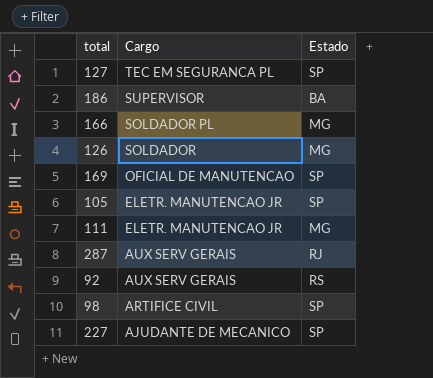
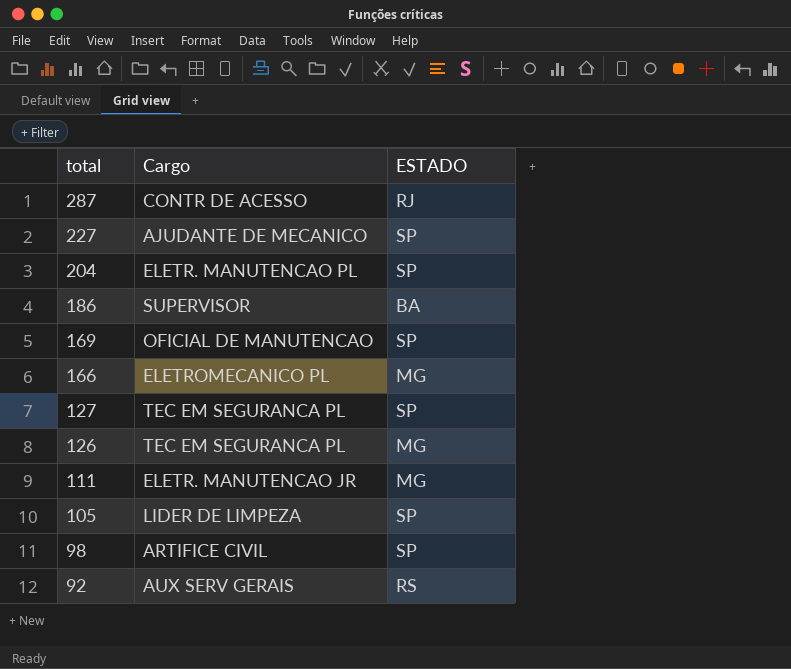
row order: Cargo descending -> total descending
column name: Estado -> ESTADO
287 | Cargo: AUX SERV GERAIS -> CONTR DE ACESSO
row 204: none -> ELETR. MANUTENCAO PL | SP
166 | Cargo: SOLDADOR PL -> ELETROMECANICO PL
126 | Cargo: SOLDADOR -> TEC EM SEGURANCA PL
105 | Cargo: ELETR. MANUTENCAO JR -> LIDER DE LIMPEZA

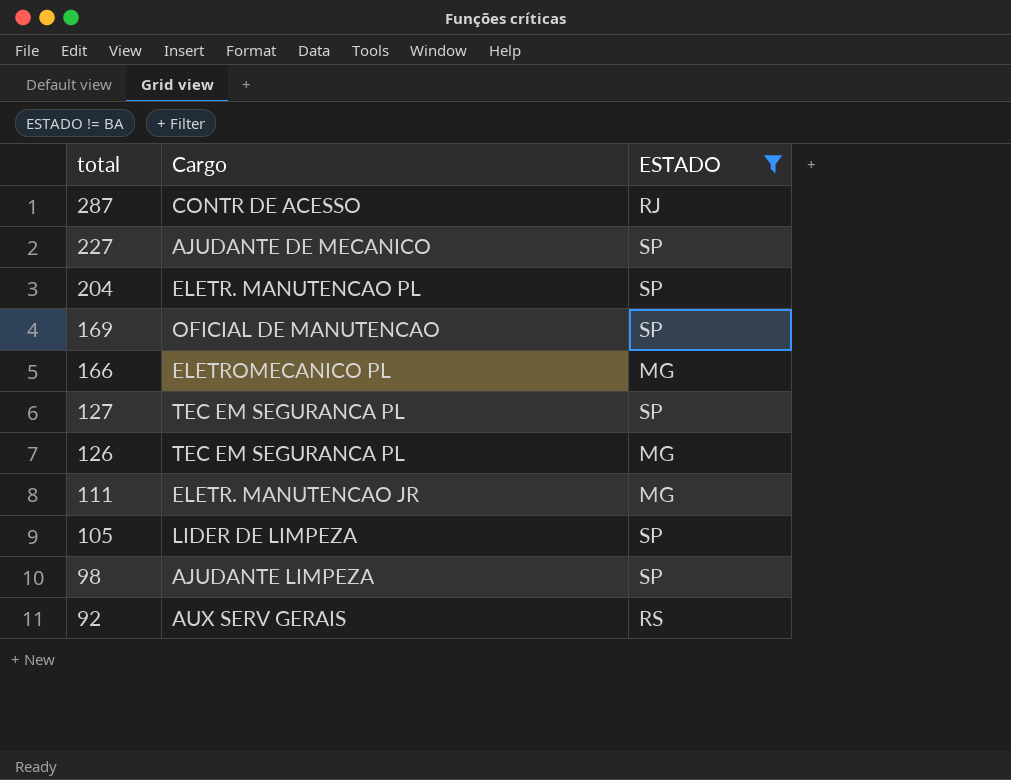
filter: none -> ESTADO != BA
98 | Cargo: ARTIFICE CIVIL -> AJUDANTE LIMPEZA

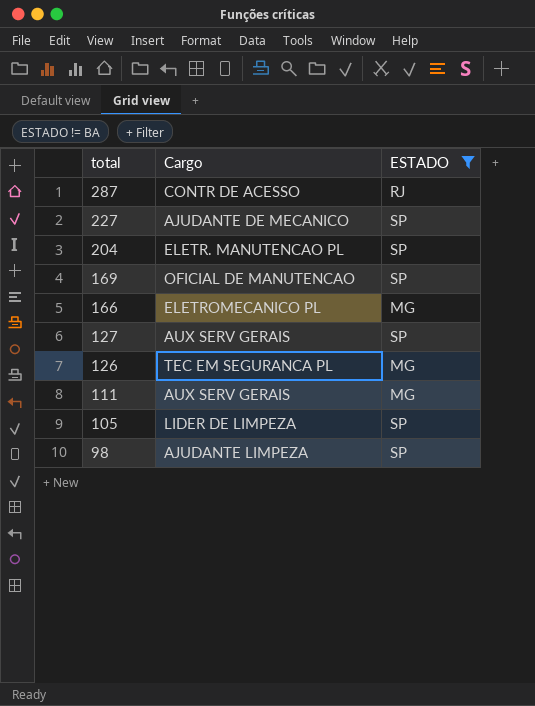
row 92: AUX SERV GERAIS | RS -> none
127 | Cargo: TEC EM SEGURANCA PL -> AUX SERV GERAIS
111 | Cargo: ELETR. MANUTENCAO JR -> AUX SERV GERAIS

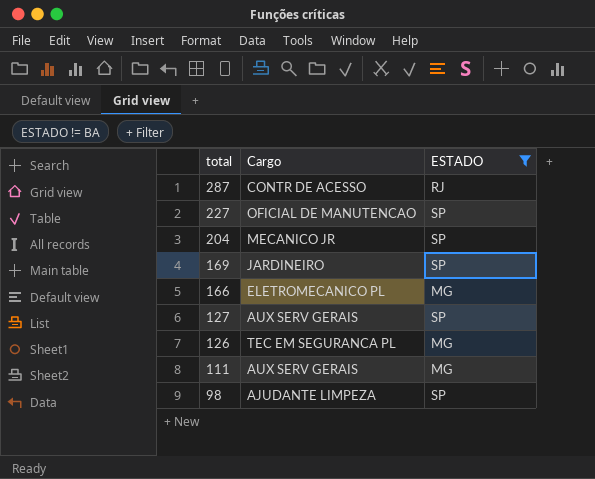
row 105: LIDER DE LIMPEZA | SP -> none
227 | Cargo: AJUDANTE DE MECANICO -> OFICIAL DE MANUTENCAO
204 | Cargo: ELETR. MANUTENCAO PL -> MECANICO JR
169 | Cargo: OFICIAL DE MANUTENCAO -> JARDINEIRO

